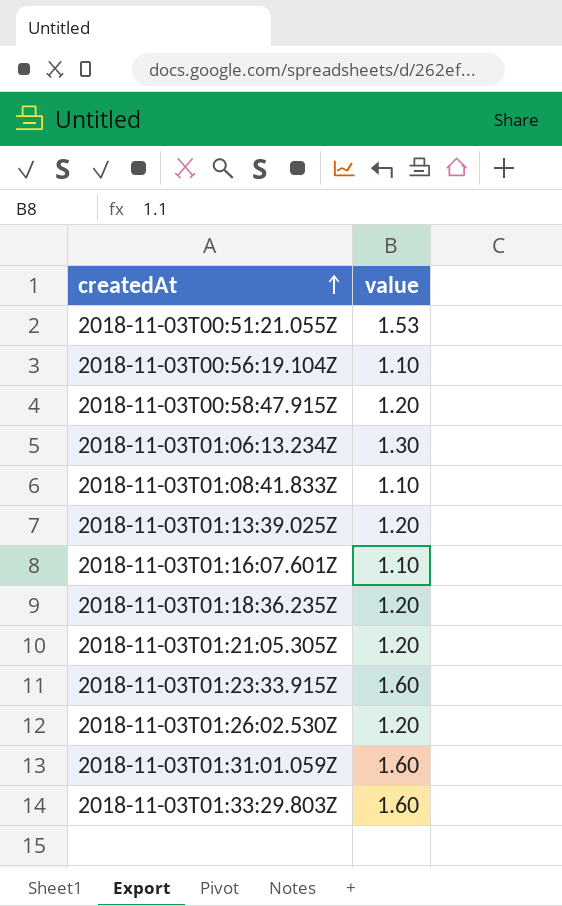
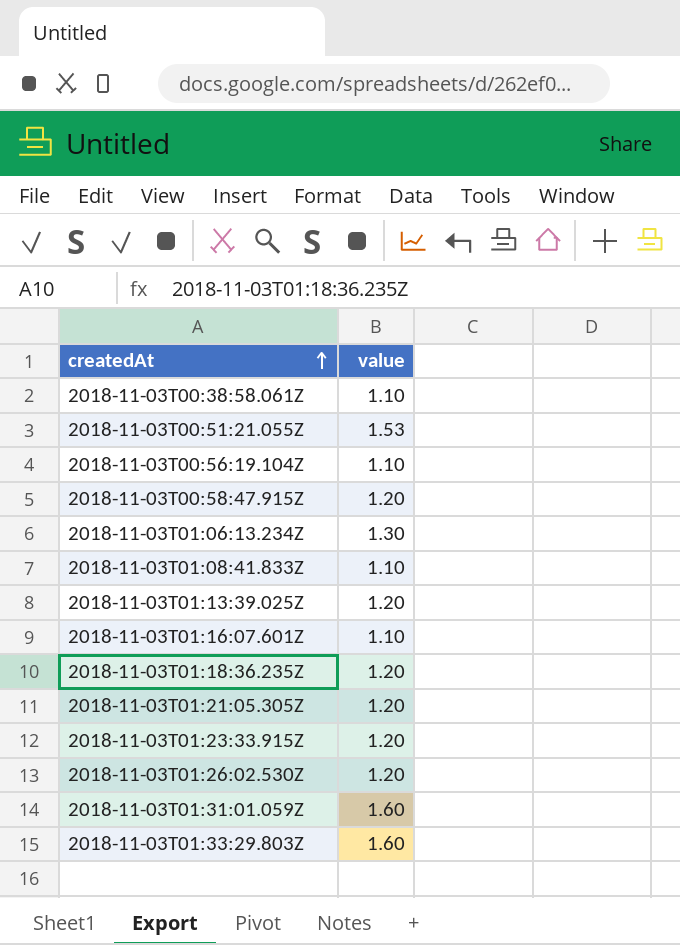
row 2018-11-03T00:38:58.061Z: none -> 1.10
2018-11-03T01:23:33.915Z | value: 1.60 -> 1.20

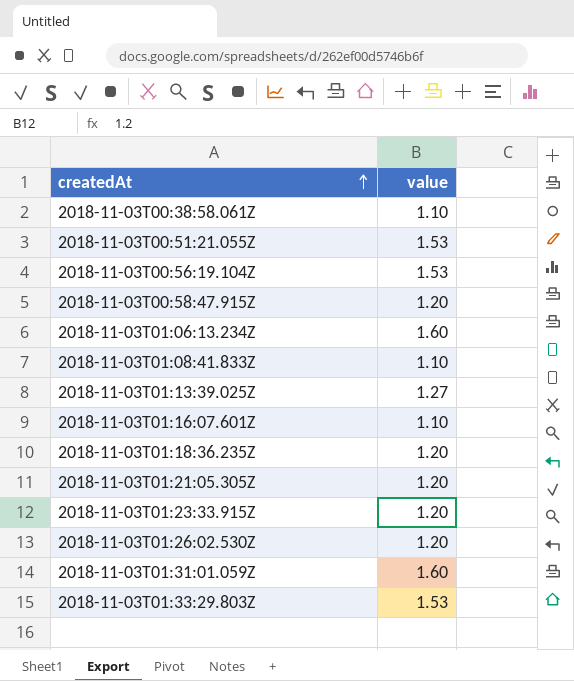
2018-11-03T00:56:19.104Z | value: 1.10 -> 1.53
2018-11-03T01:06:13.234Z | value: 1.30 -> 1.60
2018-11-03T01:13:39.025Z | value: 1.20 -> 1.27
2018-11-03T01:33:29.803Z | value: 1.60 -> 1.53

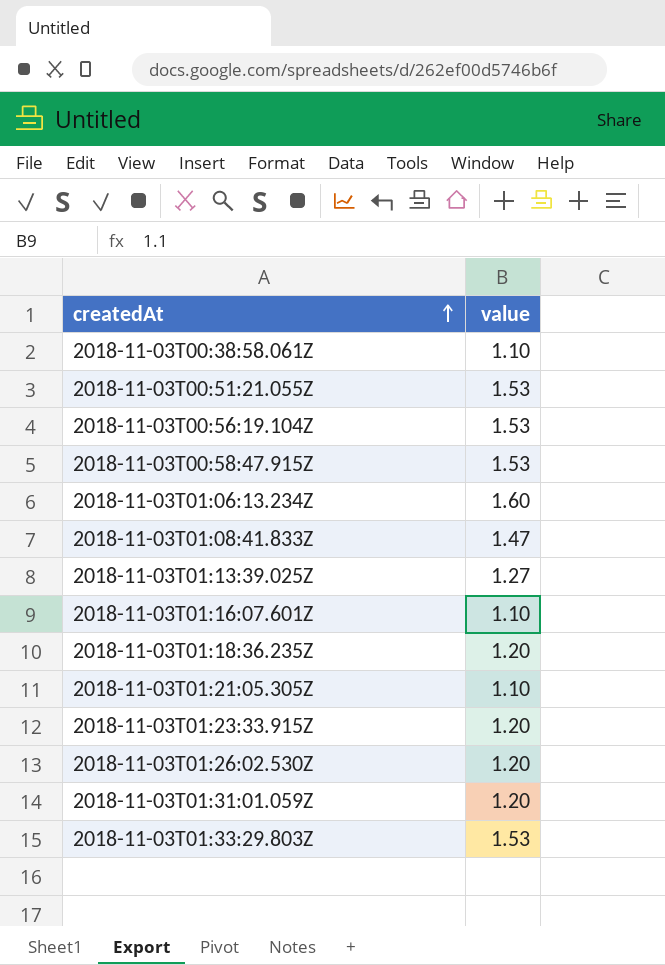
2018-11-03T00:58:47.915Z | value: 1.20 -> 1.53
2018-11-03T01:08:41.833Z | value: 1.10 -> 1.47
2018-11-03T01:21:05.305Z | value: 1.20 -> 1.10
2018-11-03T01:31:01.059Z | value: 1.60 -> 1.20

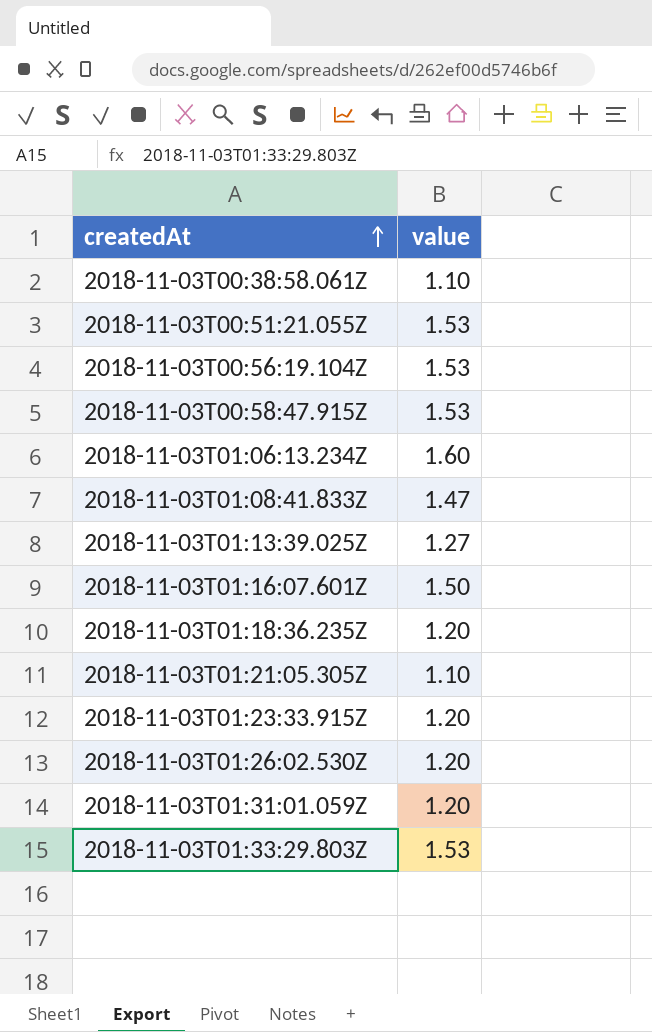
2018-11-03T01:16:07.601Z | value: 1.10 -> 1.50

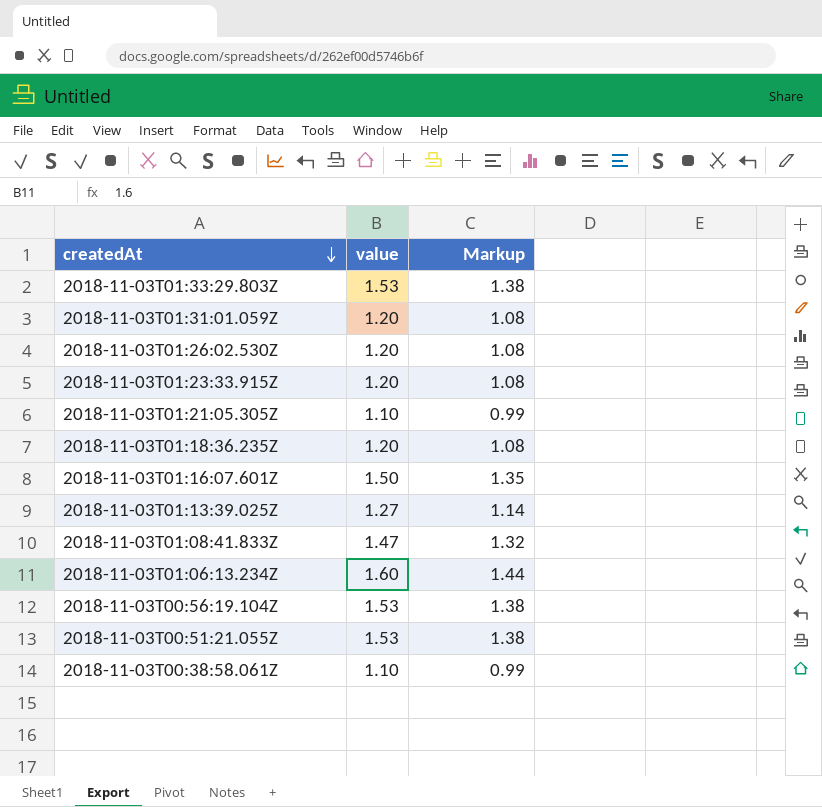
row order: createdAt ascending -> createdAt descending
column Markup | formula: none -> [value] * 0.9
row 2018-11-03T00:58:47.915Z: 1.53 -> none

